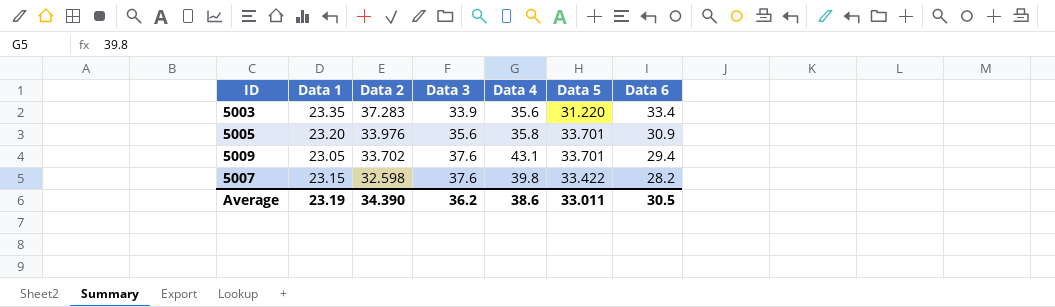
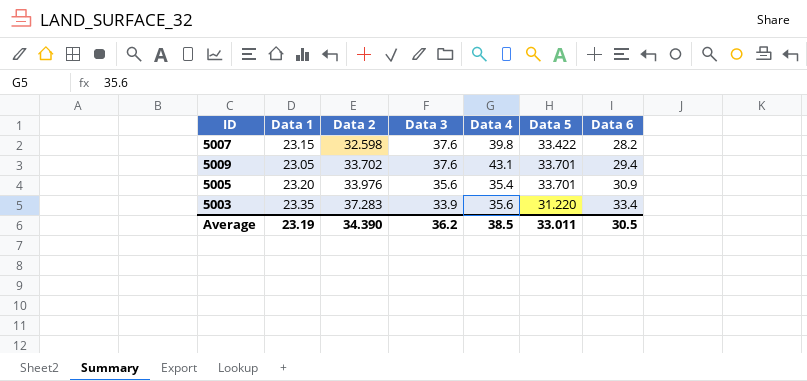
row order: Data 2 descending -> Data 2 ascending
5005 | Data 4: 35.8 -> 35.4
Average | Data 4: 38.6 -> 38.5

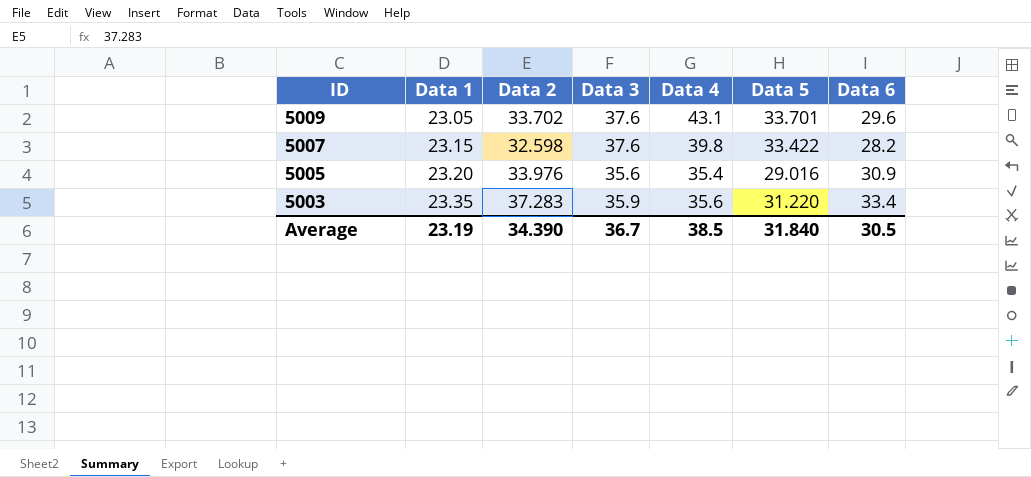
row order: Data 2 ascending -> ID descending
5009 | Data 6: 29.4 -> 29.6
5005 | Data 5: 33.701 -> 29.016
5003 | Data 3: 33.9 -> 35.9
Average | Data 3: 36.2 -> 36.7
Average | Data 5: 33.011 -> 31.840

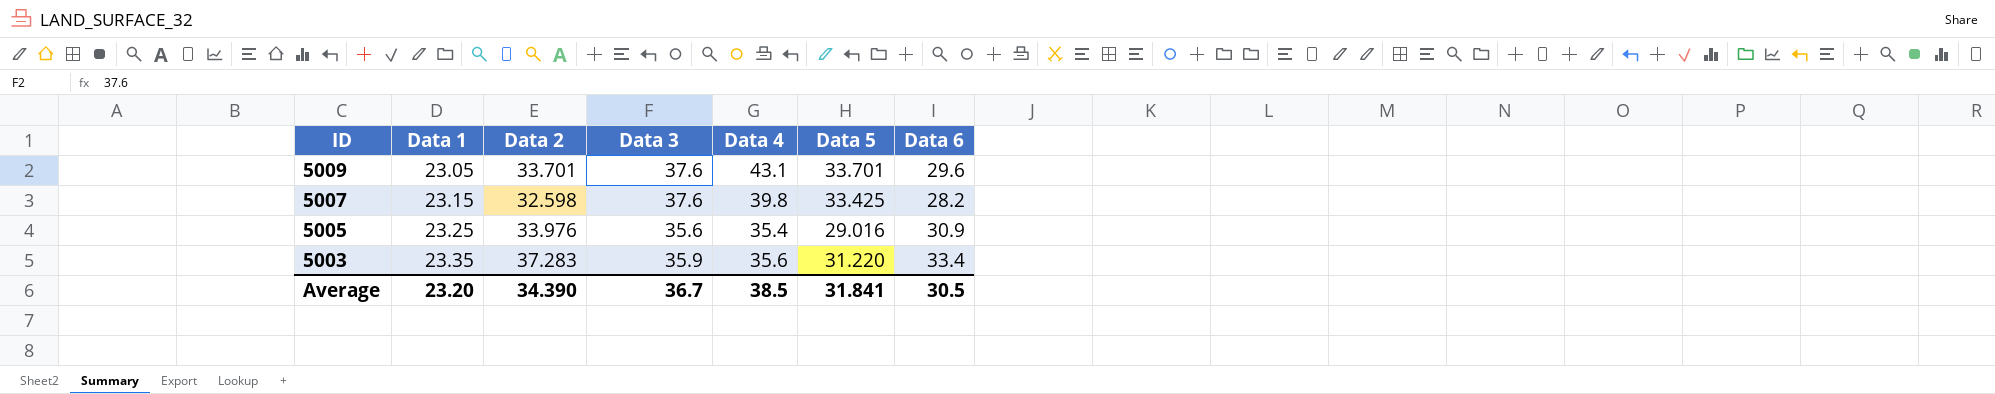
5009 | Data 2: 33.702 -> 33.701
5007 | Data 5: 33.422 -> 33.425
5005 | Data 1: 23.20 -> 23.25
Average | Data 1: 23.19 -> 23.20
Average | Data 5: 31.840 -> 31.841

